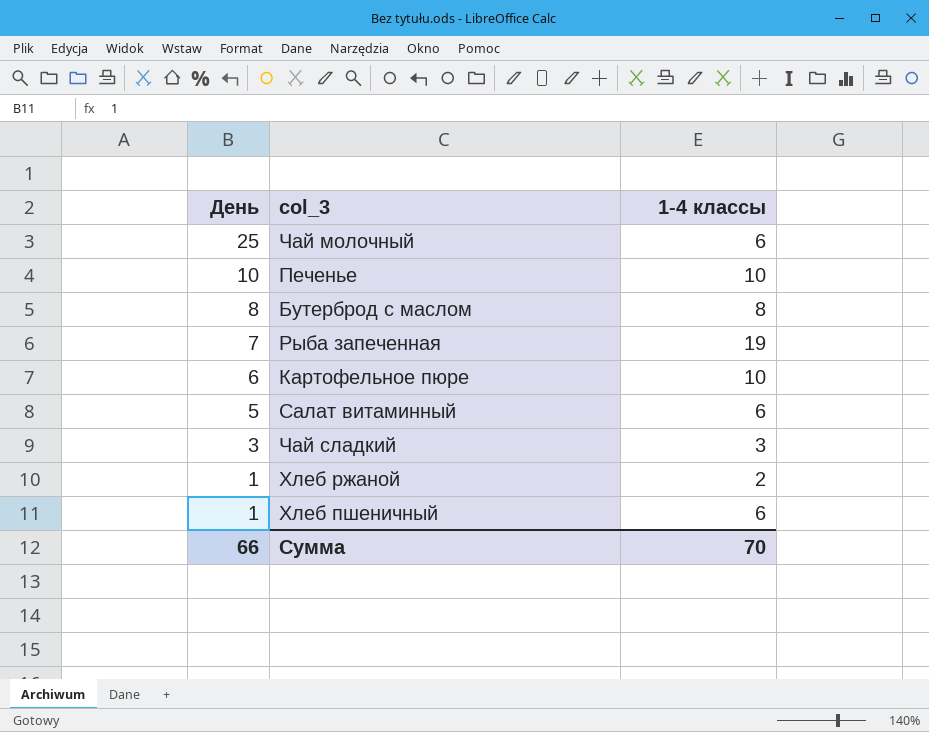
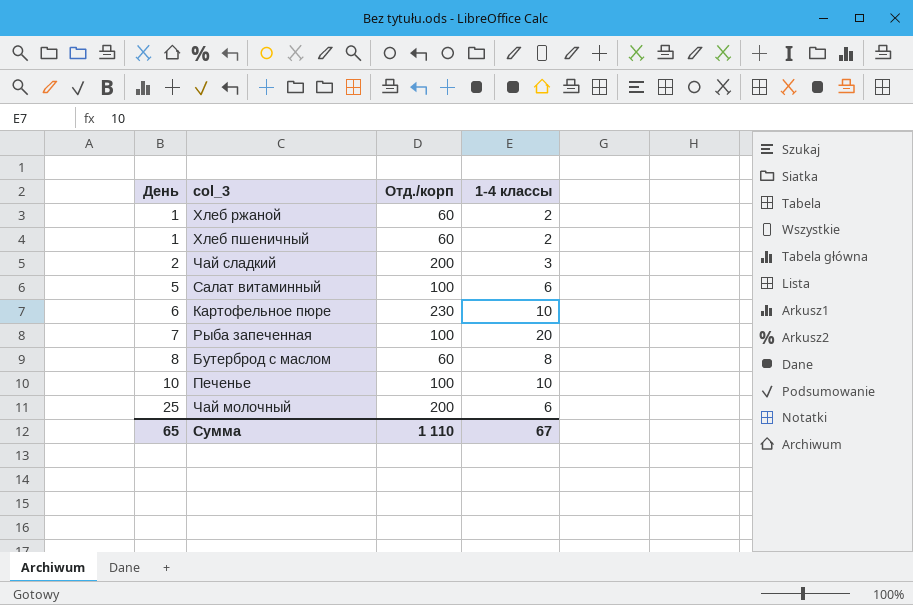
row order: День descending -> День ascending
column Отд./корп | position: none -> 3
Хлеб пшеничный | 1-4 классы: 6 -> 2
Чай сладкий | День: 3 -> 2
Рыба запеченная | 1-4 классы: 19 -> 20
Сумма | День: 66 -> 65
Сумма | 1-4 классы: 70 -> 67

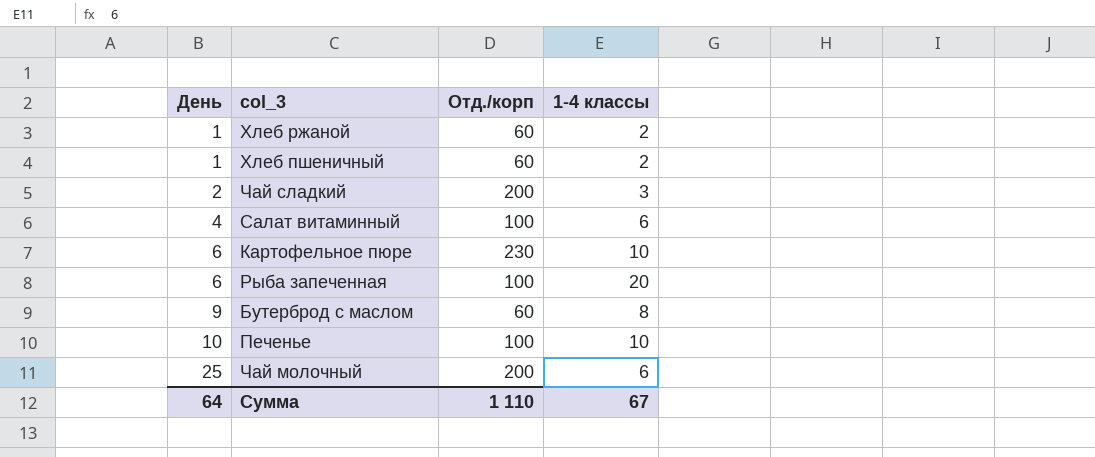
Салат витаминный | День: 5 -> 4
Рыба запеченная | День: 7 -> 6
Бутерброд с маслом | День: 8 -> 9
Сумма | День: 65 -> 64

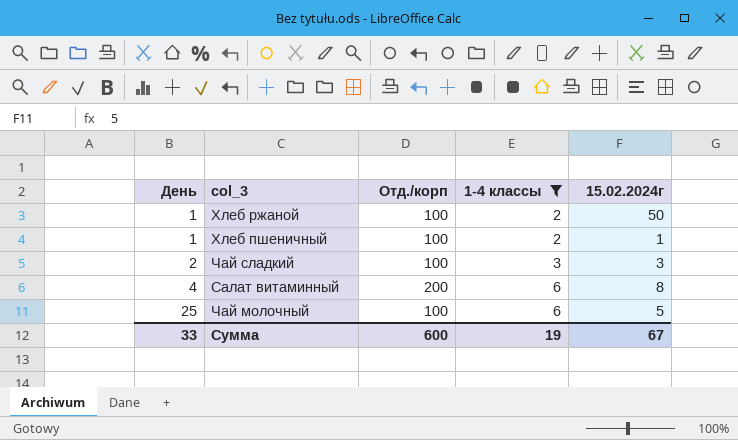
filter: none -> 1-4 классы <= 6
column 15.02.2024г | position: none -> 5
Хлеб ржаной | Отд./корп: 60 -> 100
Хлеб пшеничный | Отд./корп: 60 -> 100
Чай сладкий | Отд./корп: 200 -> 100
Салат витаминный | Отд./корп: 100 -> 200
Чай молочный | Отд./корп: 200 -> 100
Сумма | День: 64 -> 33
Сумма | Отд./корп: 1 110 -> 600
Сумма | 1-4 классы: 67 -> 19

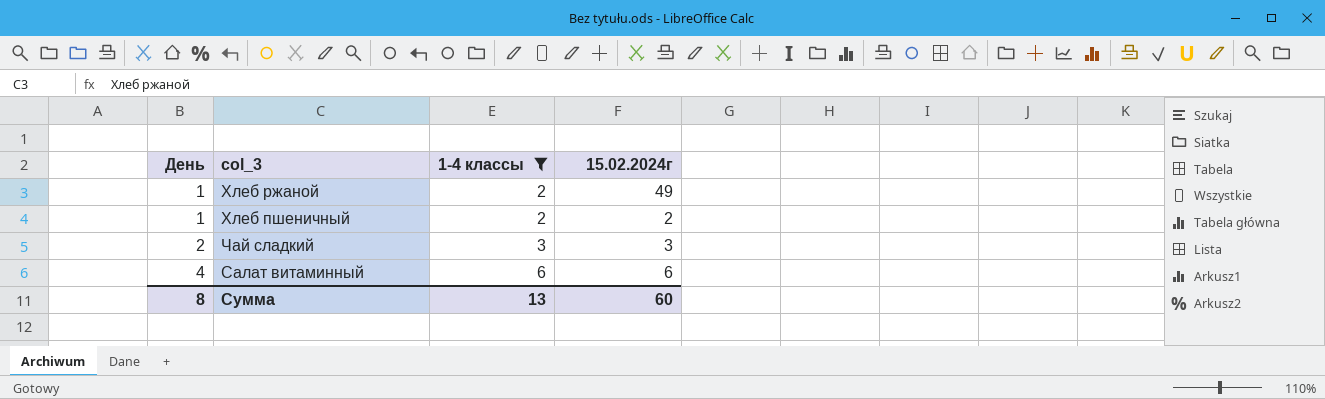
column Отд./корп | position: 3 -> none
row Чай молочный: 25 | 100 | 6 | 5 -> none
Хлеб ржаной | 15.02.2024г: 50 -> 49
Хлеб пшеничный | 15.02.2024г: 1 -> 2
Салат витаминный | 15.02.2024г: 8 -> 6
Сумма | День: 33 -> 8
Сумма | 1-4 классы: 19 -> 13
Сумма | 15.02.2024г: 67 -> 60

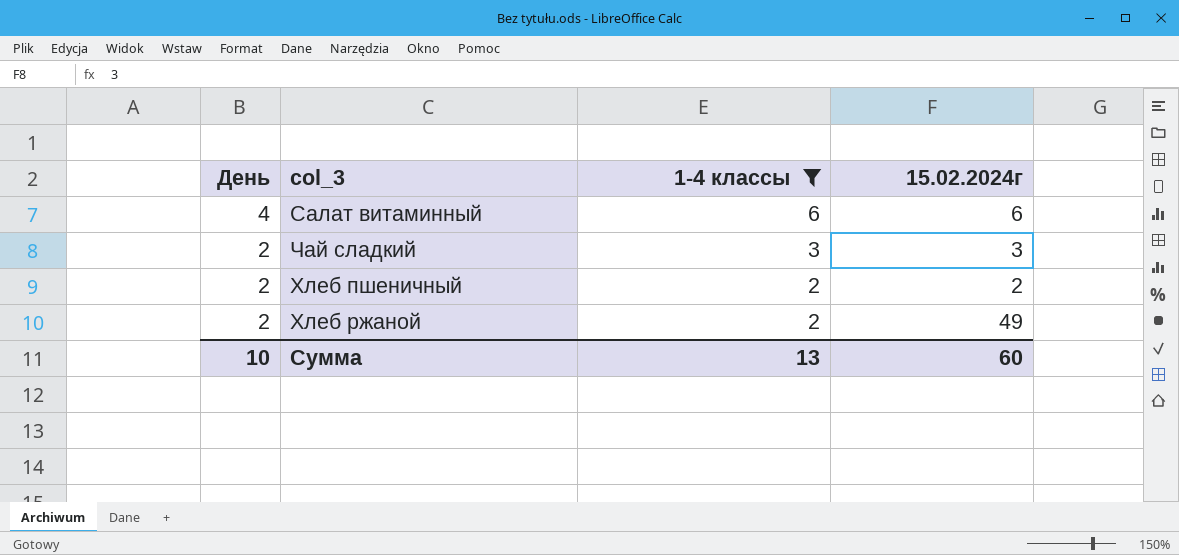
row order: День ascending -> День descending
Хлеб пшеничный | День: 1 -> 2
Хлеб ржаной | День: 1 -> 2
Сумма | День: 8 -> 10

